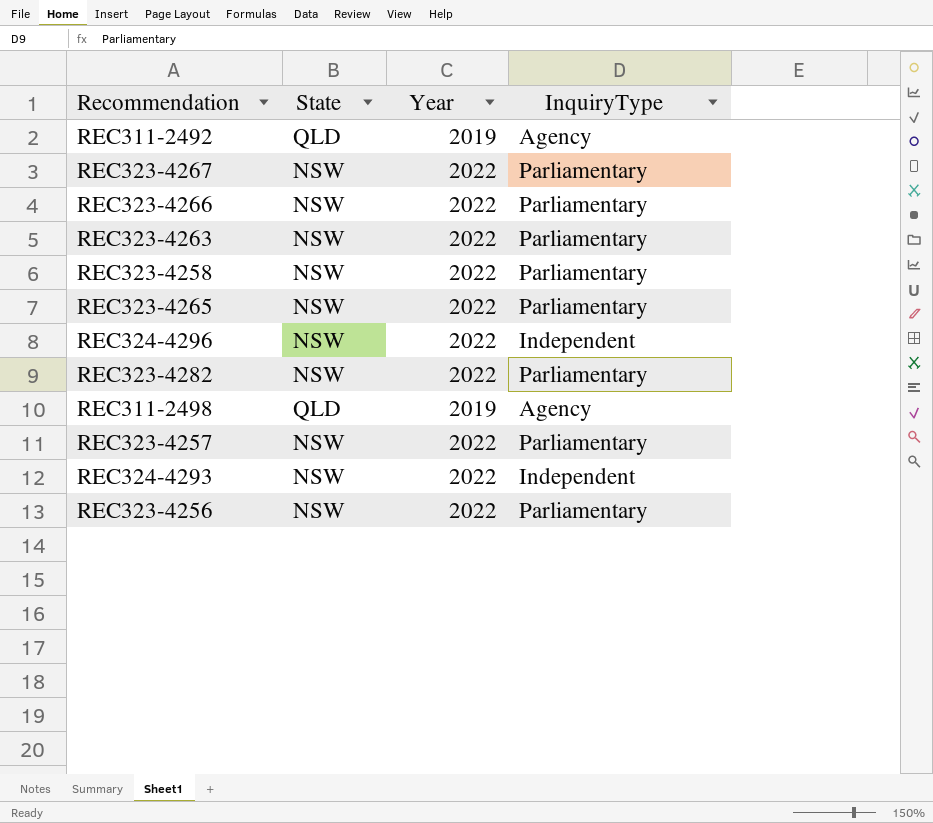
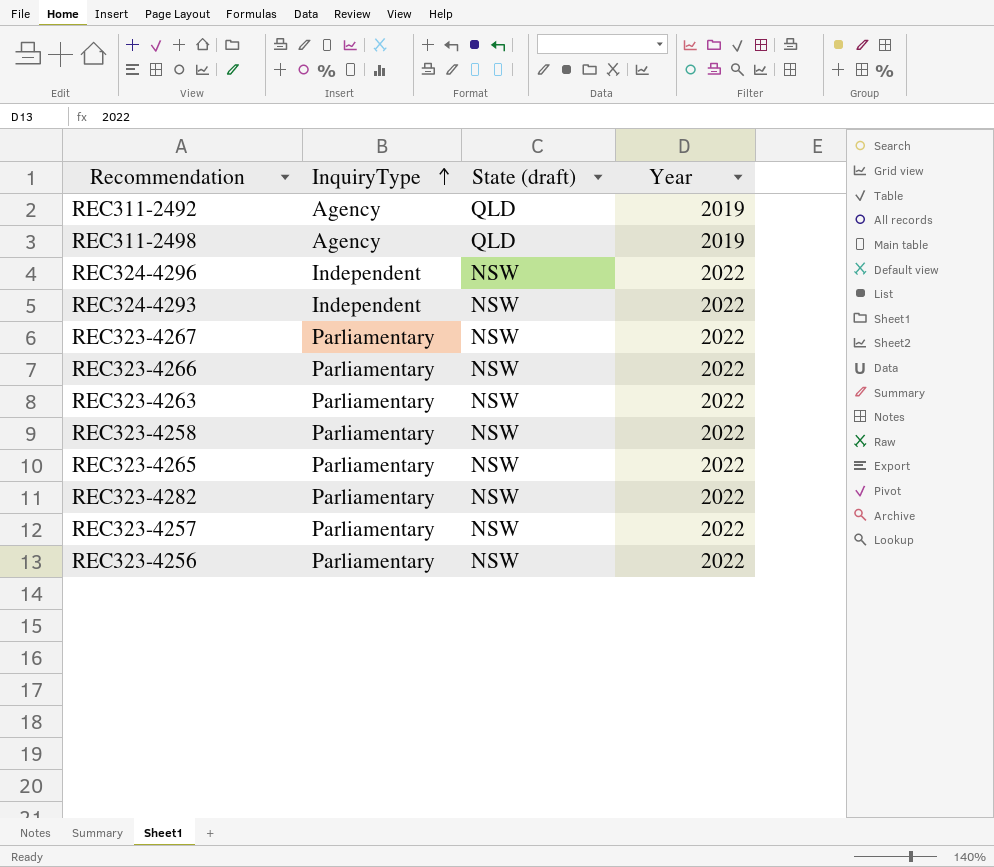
row order: none -> InquiryType ascending
column InquiryType | position: 4 -> 2
column name: State -> State (draft)

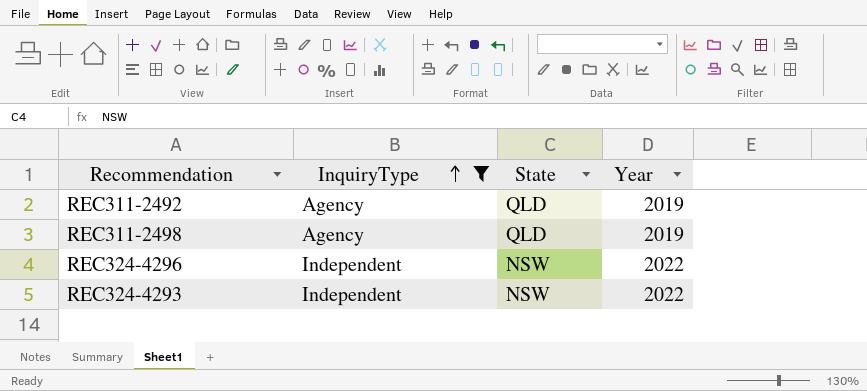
filter: none -> InquiryType != Parliamentary
column name: State (draft) -> State

